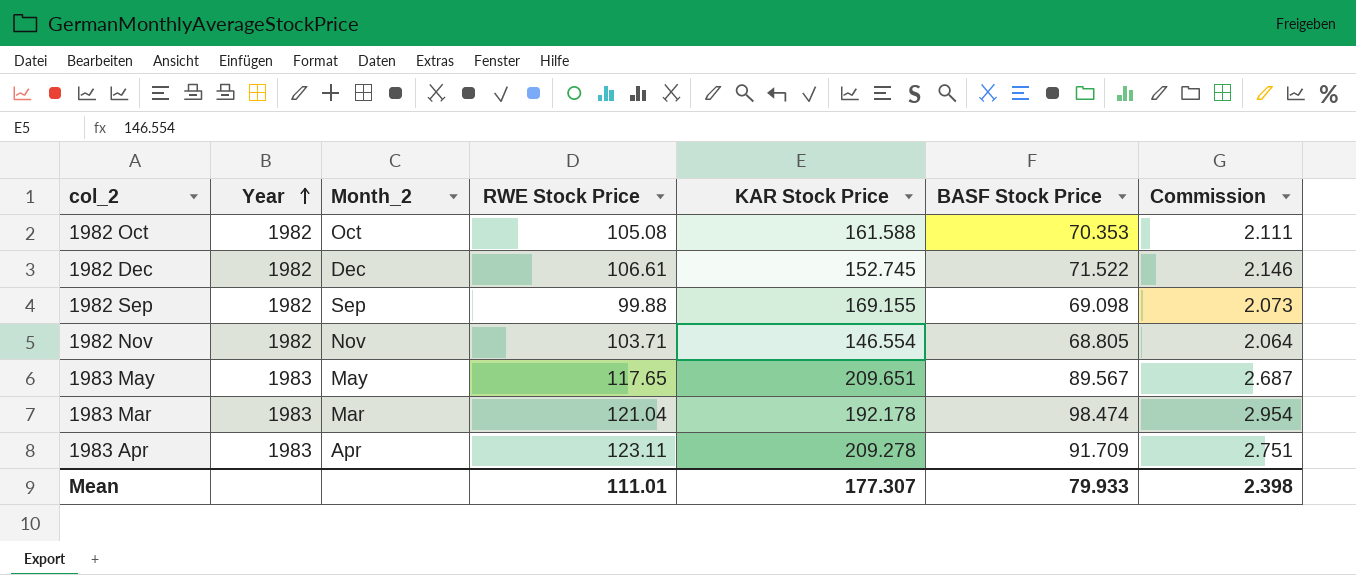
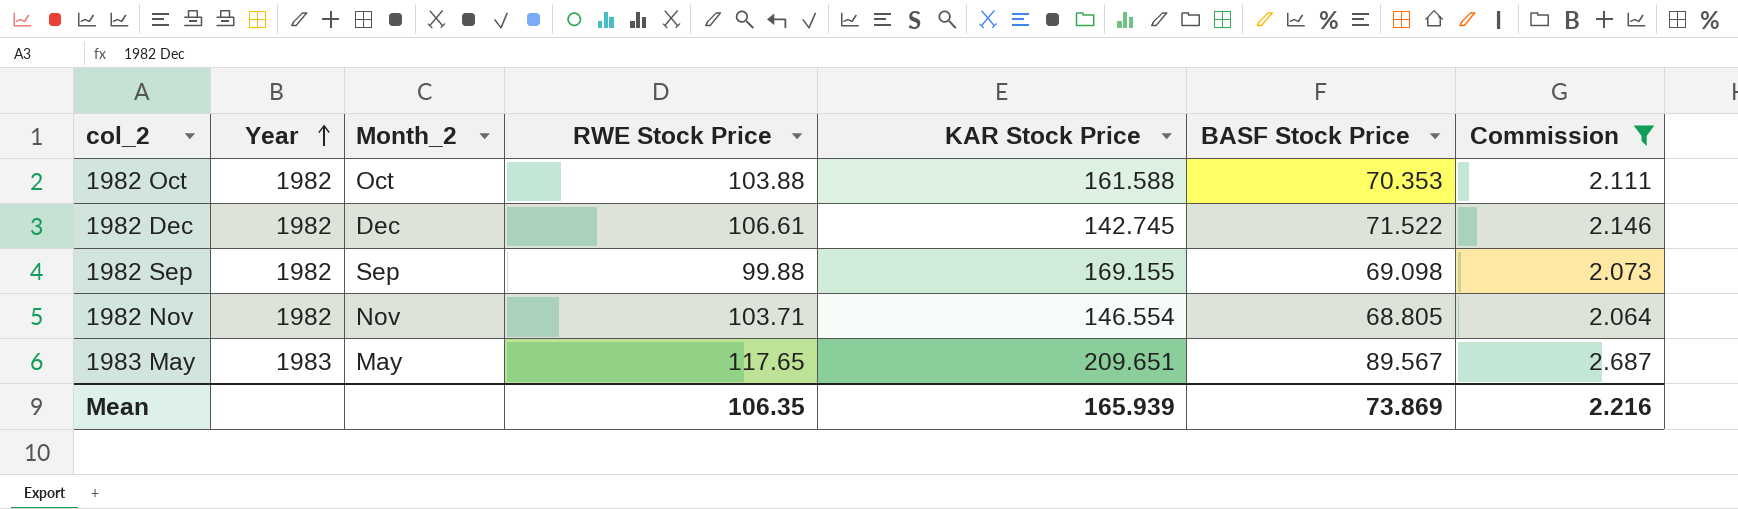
filter: none -> Commission <= 2.687
1982 Oct | RWE Stock Price: 105.08 -> 103.88
1982 Dec | KAR Stock Price: 152.745 -> 142.745
Mean | RWE Stock Price: 111.01 -> 106.35
Mean | KAR Stock Price: 177.307 -> 165.939
Mean | BASF Stock Price: 79.933 -> 73.869
Mean | Commission: 2.398 -> 2.216

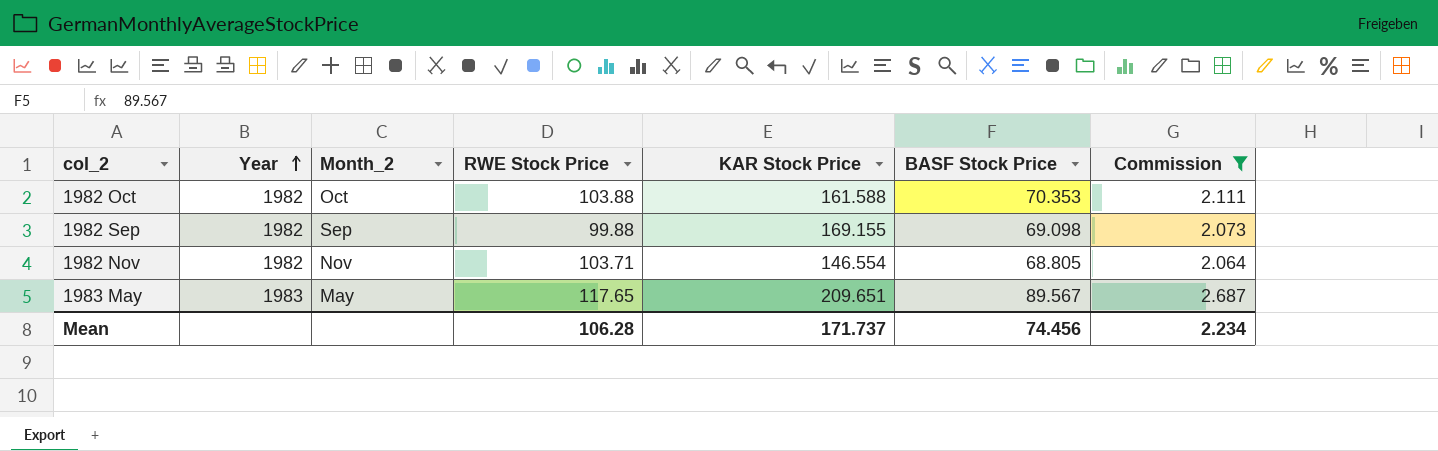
row 1982 Dec: 1982 | Dec | 106.61 | 142.745 | 71.522 | 2.146 -> none
Mean | RWE Stock Price: 106.35 -> 106.28
Mean | KAR Stock Price: 165.939 -> 171.737
Mean | BASF Stock Price: 73.869 -> 74.456
Mean | Commission: 2.216 -> 2.234

